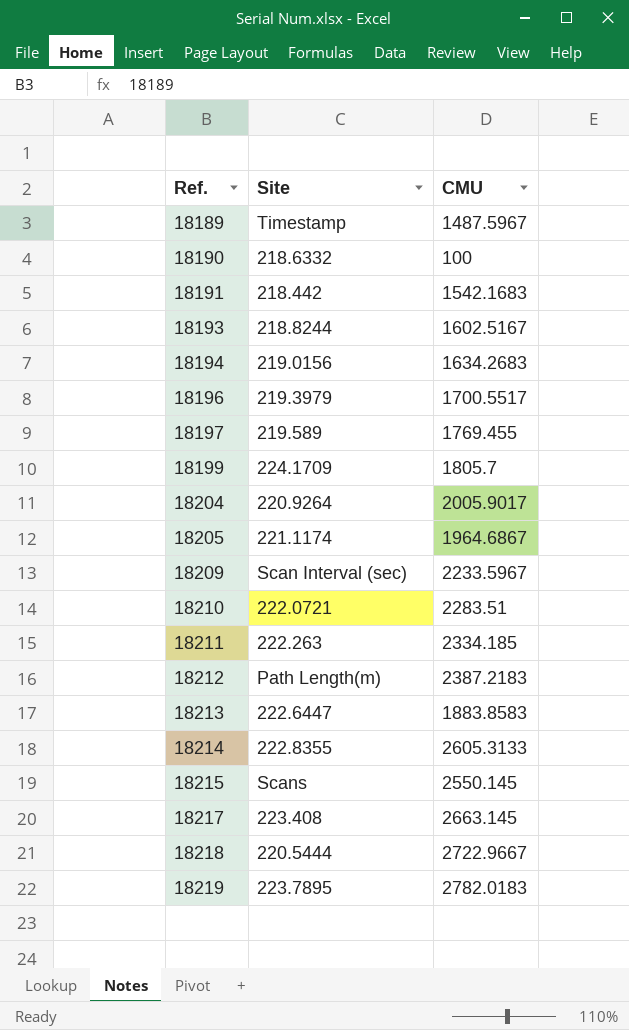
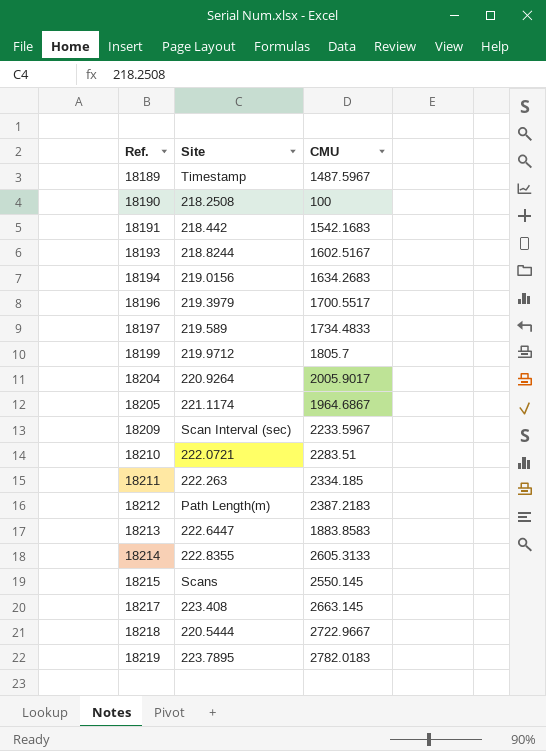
18190 | Site: 218.6332 -> 218.2508
18197 | CMU: 1769.455 -> 1734.4833
18199 | Site: 224.1709 -> 219.9712

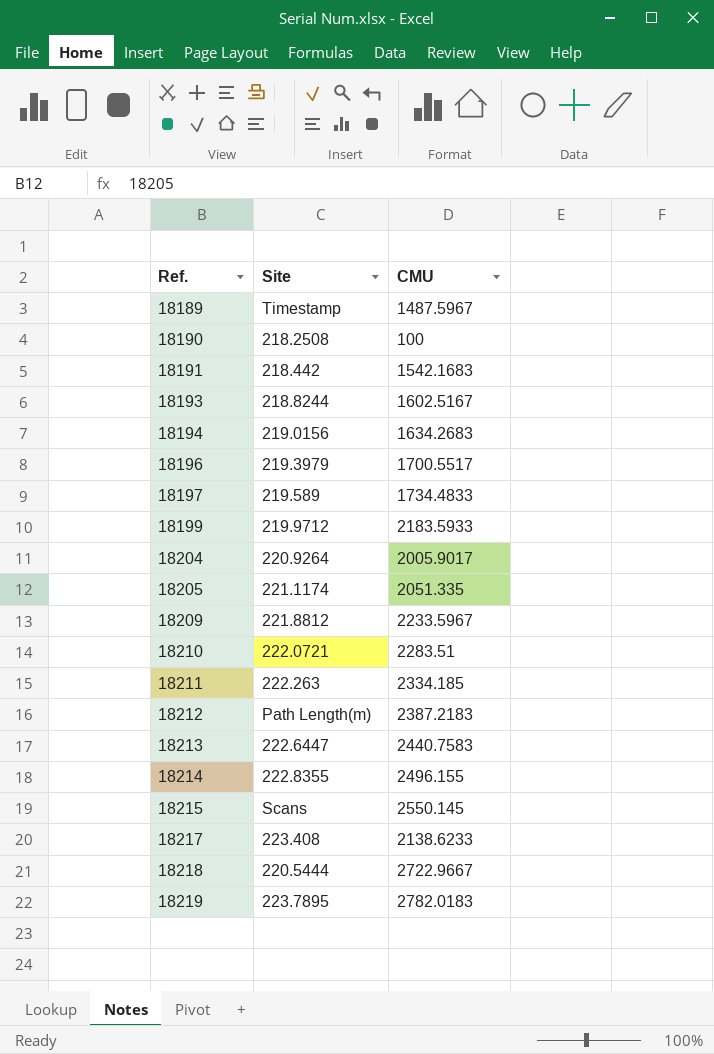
18199 | CMU: 1805.7 -> 2183.5933
18205 | CMU: 1964.6867 -> 2051.335
18209 | Site: Scan Interval (sec) -> 221.8812
18213 | CMU: 1883.8583 -> 2440.7583
18214 | CMU: 2605.3133 -> 2496.155
18217 | CMU: 2663.145 -> 2138.6233

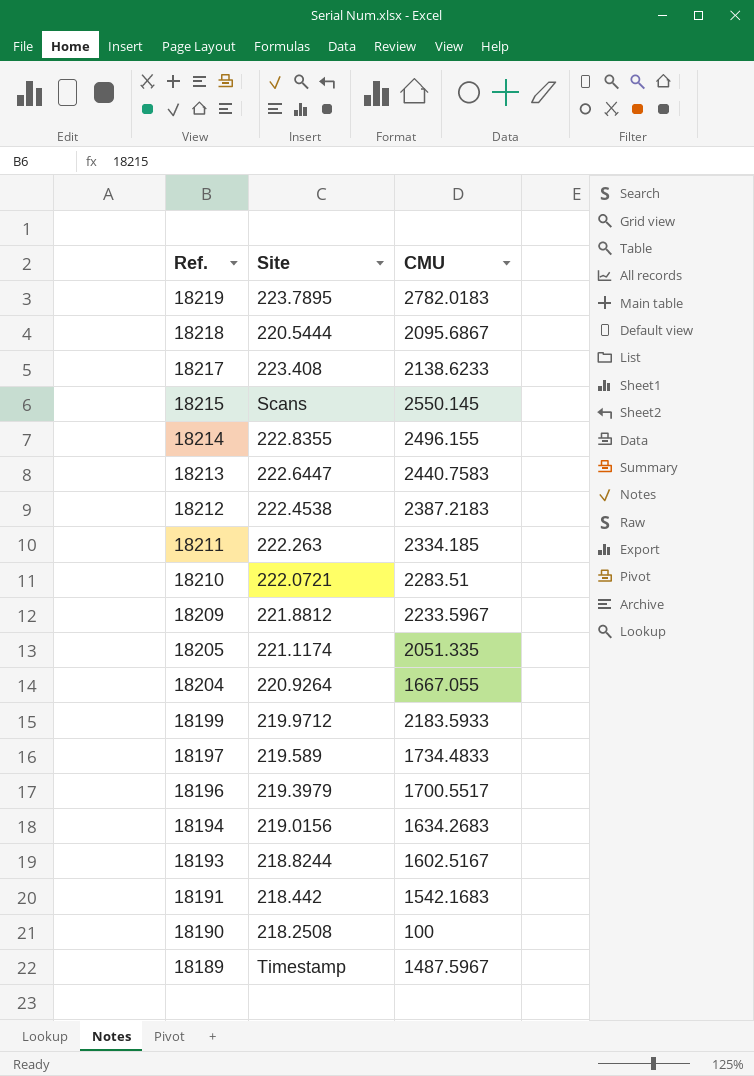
row order: Ref. ascending -> Ref. descending
18218 | CMU: 2722.9667 -> 2095.6867
18212 | Site: Path Length(m) -> 222.4538
18204 | CMU: 2005.9017 -> 1667.055

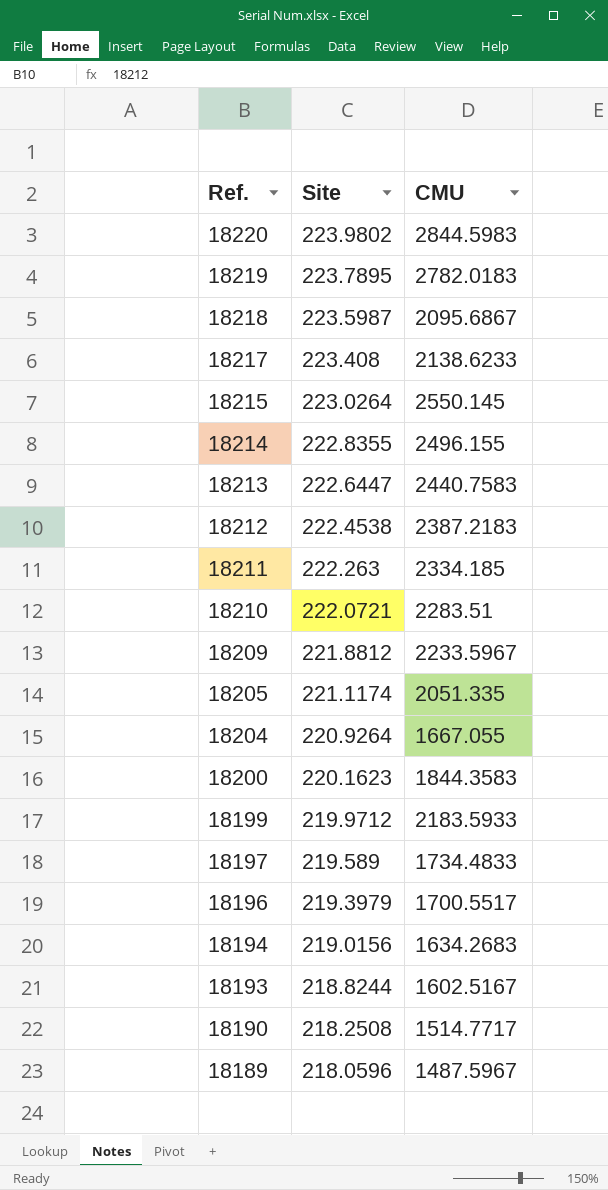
row 18191: 218.442 | 1542.1683 -> none
row 18220: none -> 223.9802 | 2844.5983
18218 | Site: 220.5444 -> 223.5987
18215 | Site: Scans -> 223.0264
row 18200: none -> 220.1623 | 1844.3583
18190 | CMU: 100 -> 1514.7717
18189 | Site: Timestamp -> 218.0596

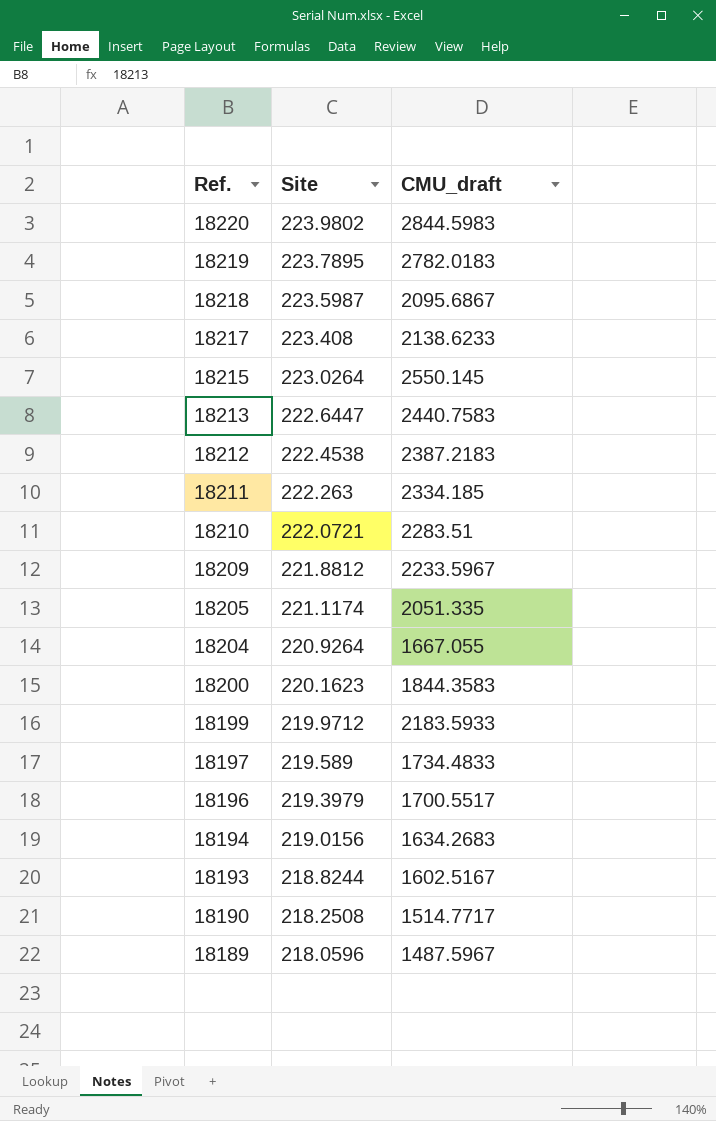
column name: CMU -> CMU_draft
row 18214: 222.8355 | 2496.155 -> none

